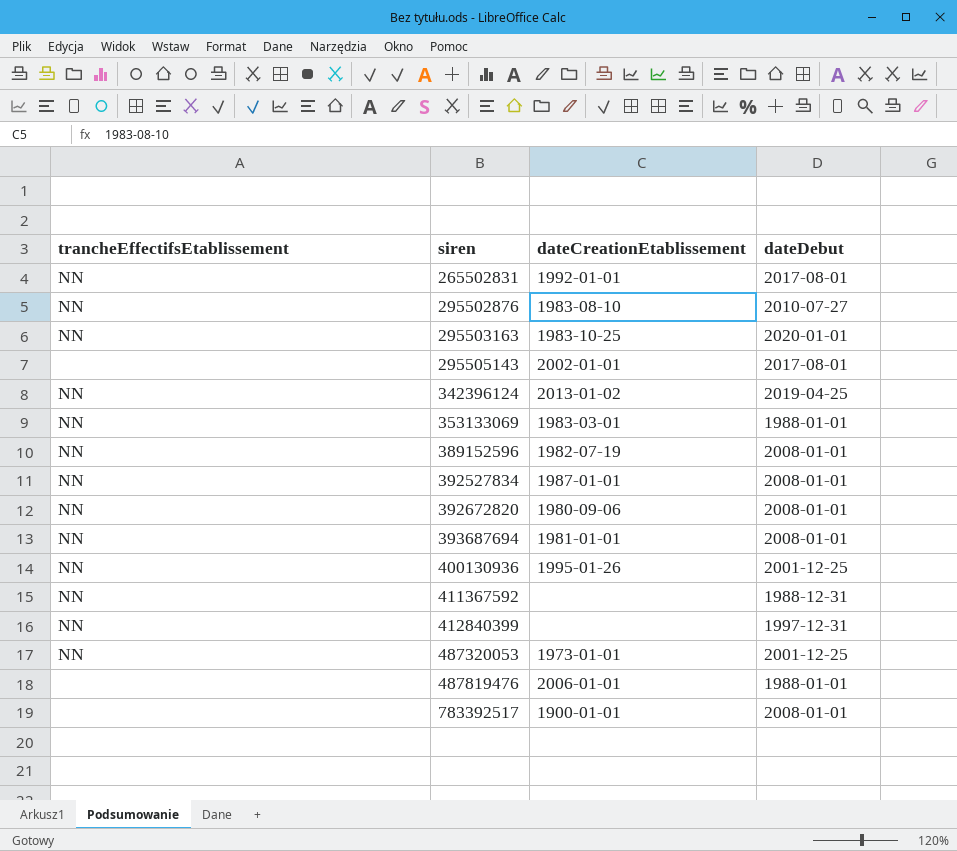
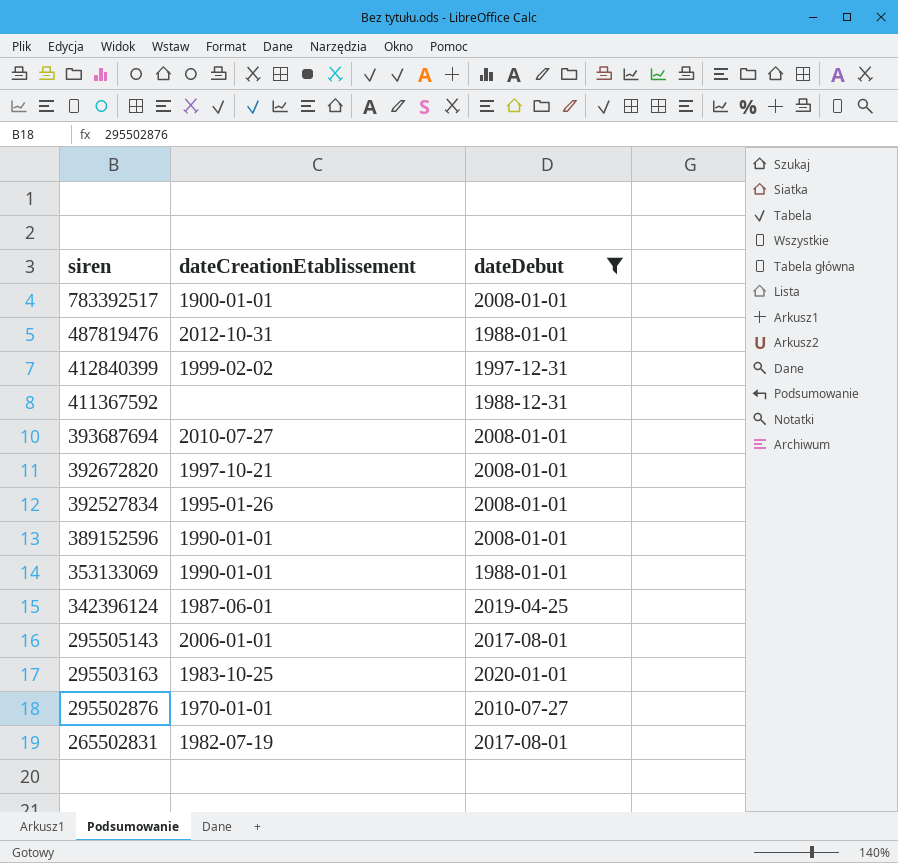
filter: none -> dateDebut != 2001-12-25
row order: siren ascending -> siren descending
column trancheEffectifsEtablissement | position: 1 -> none
487819476 | dateCreationEtablissement: 2006-01-01 -> 2012-10-31
412840399 | dateCreationEtablissement: none -> 1999-02-02
393687694 | dateCreationEtablissement: 1981-01-01 -> 2010-07-27
392672820 | dateCreationEtablissement: 1980-09-06 -> 1997-10-21
392527834 | dateCreationEtablissement: 1987-01-01 -> 1995-01-26
389152596 | dateCreationEtablissement: 1982-07-19 -> 1990-01-01
353133069 | dateCreationEtablissement: 1983-03-01 -> 1990-01-01
342396124 | dateCreationEtablissement: 2013-01-02 -> 1987-06-01
295505143 | dateCreationEtablissement: 2002-01-01 -> 2006-01-01
295502876 | dateCreationEtablissement: 1983-08-10 -> 1970-01-01
265502831 | dateCreationEtablissement: 1992-01-01 -> 1982-07-19

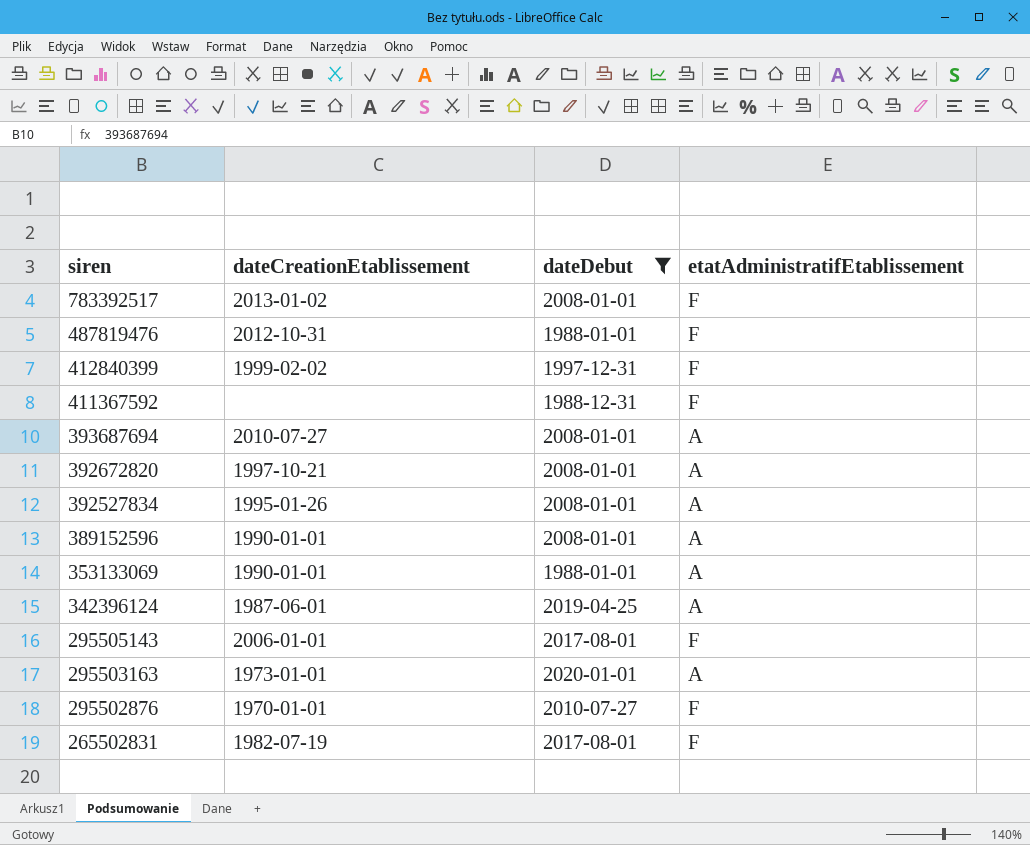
column etatAdministratifEtablissement | position: none -> 4
783392517 | dateCreationEtablissement: 1900-01-01 -> 2013-01-02
295503163 | dateCreationEtablissement: 1983-10-25 -> 1973-01-01

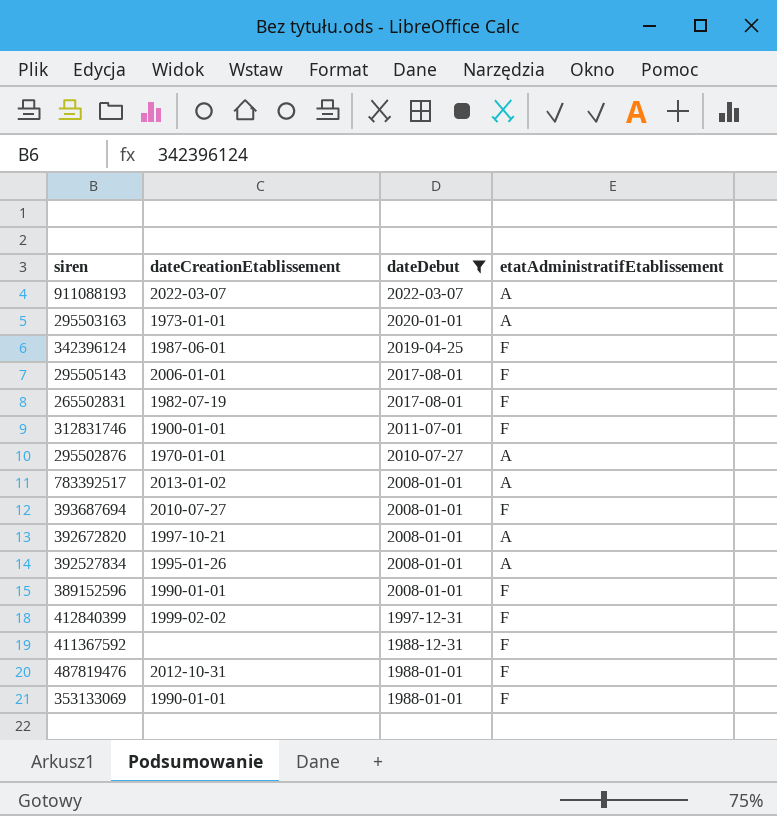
row order: siren descending -> dateDebut descending
row 911088193: none -> 2022-03-07 | 2022-03-07 | A
342396124 | etatAdministratifEtablissement: A -> F
row 312831746: none -> 1900-01-01 | 2011-07-01 | F
295502876 | etatAdministratifEtablissement: F -> A
783392517 | etatAdministratifEtablissement: F -> A
393687694 | etatAdministratifEtablissement: A -> F
389152596 | etatAdministratifEtablissement: A -> F
353133069 | etatAdministratifEtablissement: A -> F

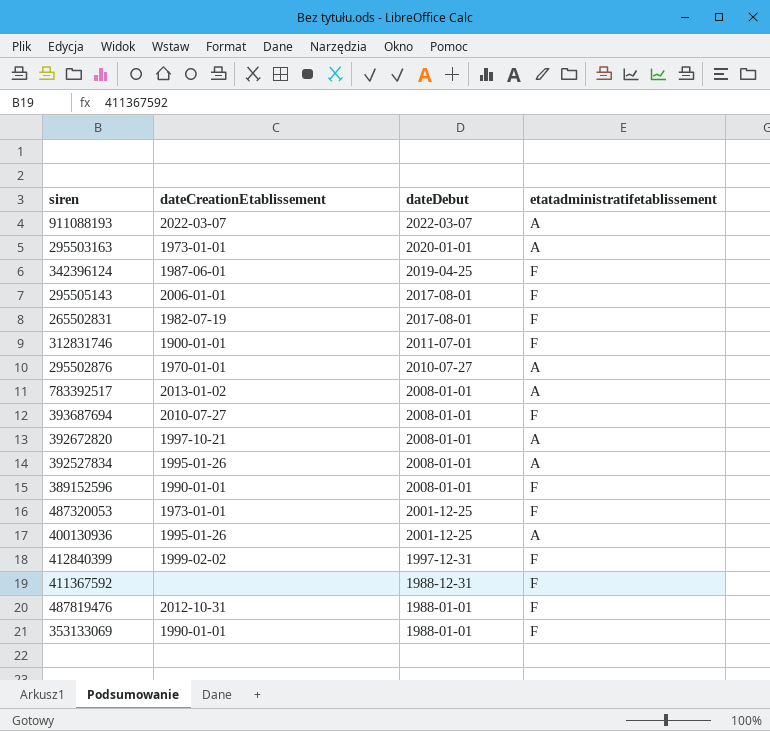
filter: dateDebut != 2001-12-25 -> none
column name: etatAdministratifEtablissement -> etatadministratifetablissement

